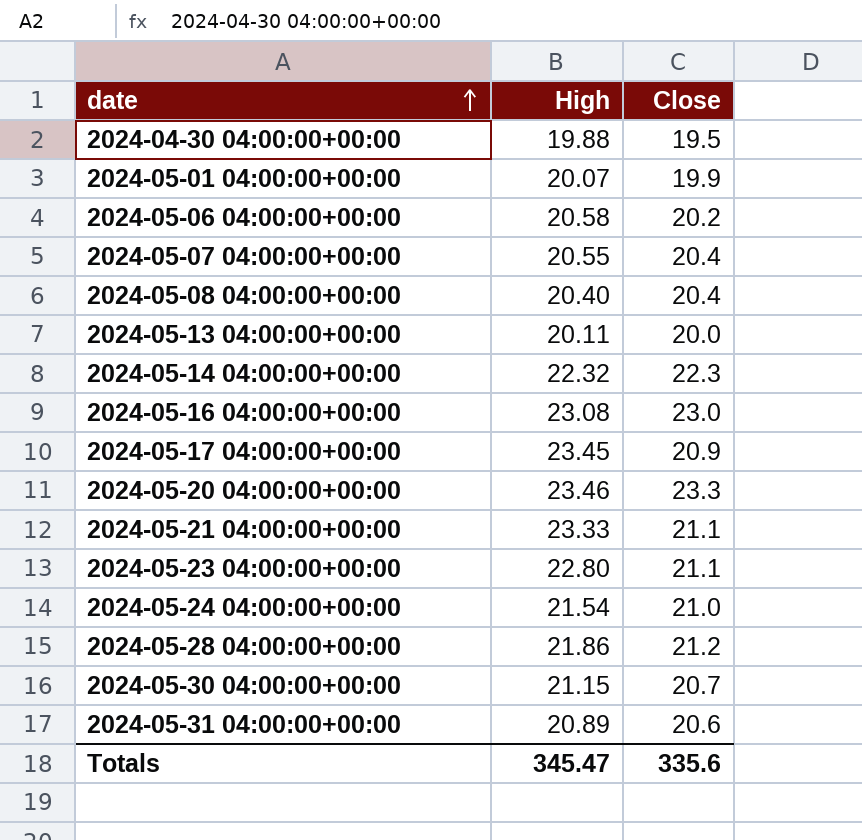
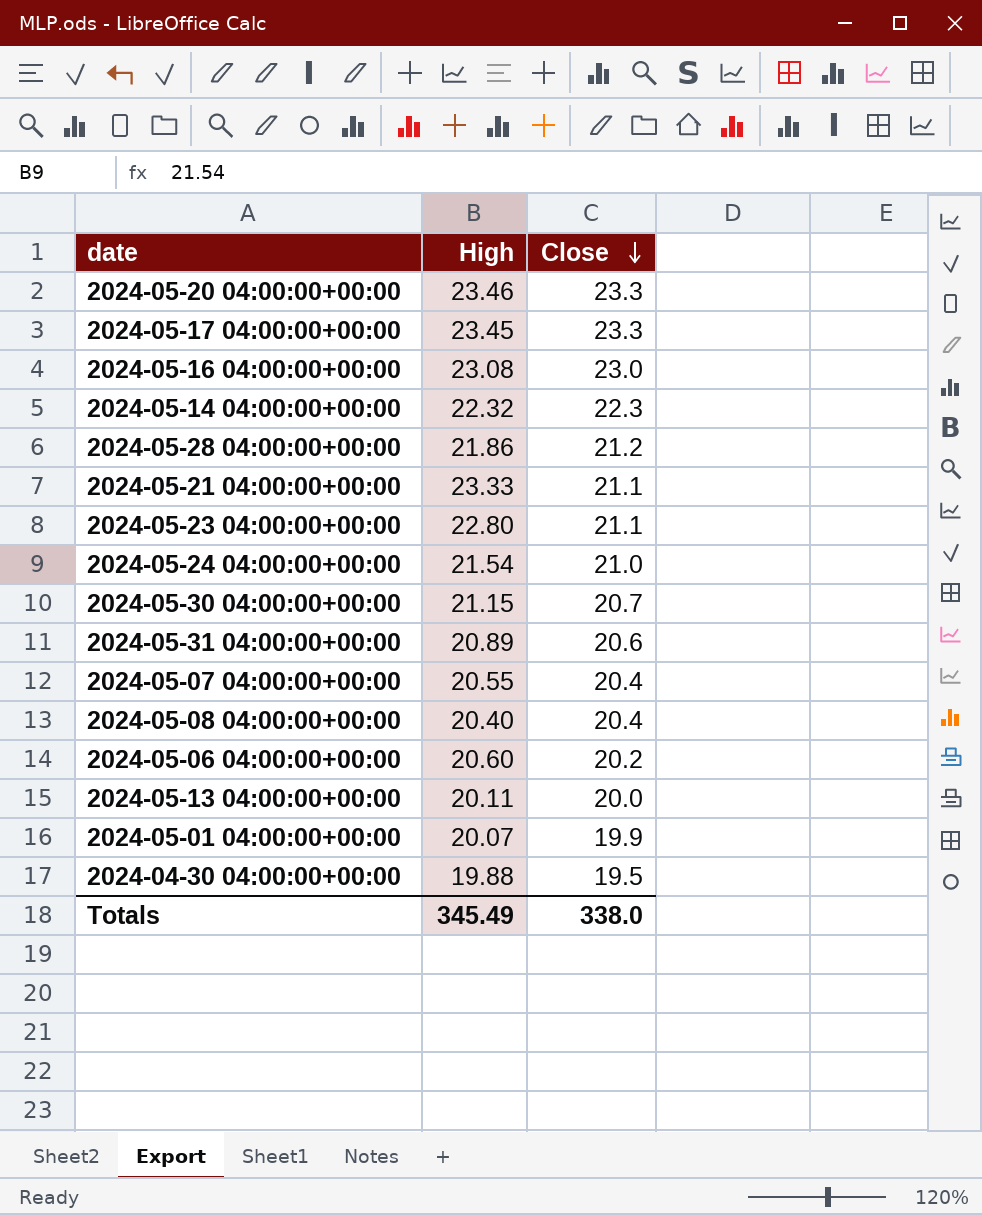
row order: date ascending -> Close descending
2024-05-17 04:00:00+00:00 | Close: 20.9 -> 23.3
2024-05-06 04:00:00+00:00 | High: 20.58 -> 20.60
Totals | High: 345.47 -> 345.49
Totals | Close: 335.6 -> 338.0

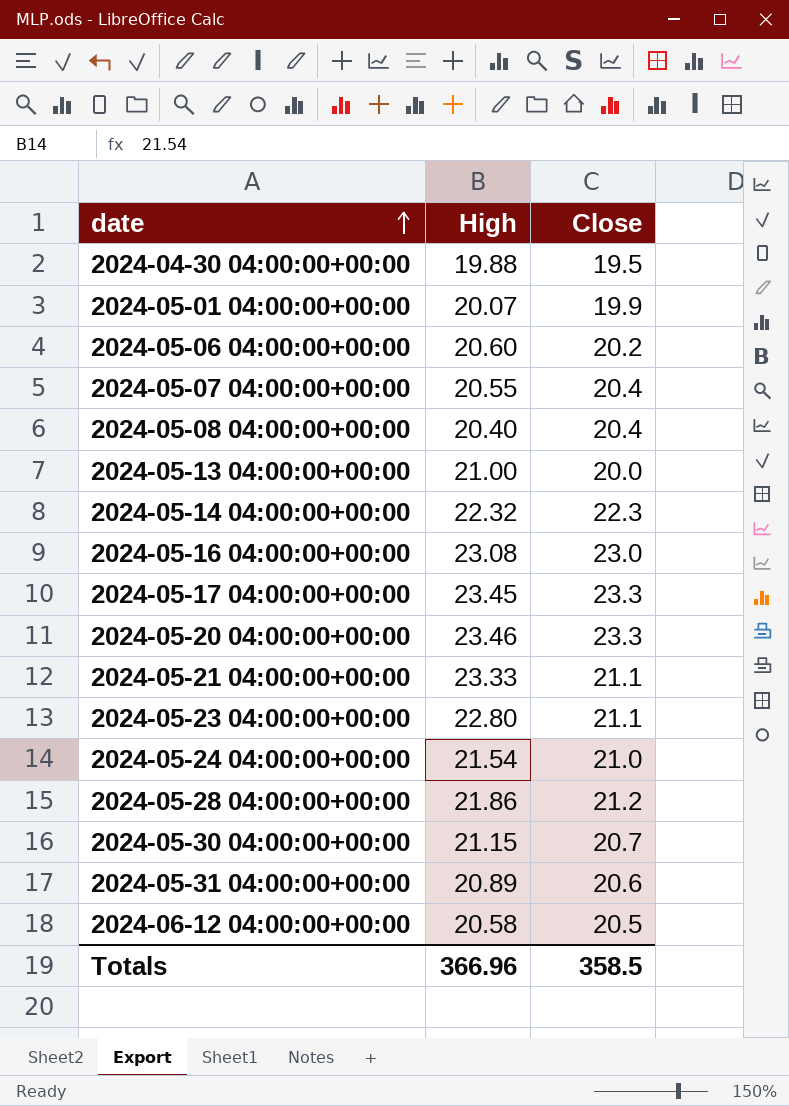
row order: Close descending -> date ascending
2024-05-13 04:00:00+00:00 | High: 20.11 -> 21.00
row 2024-06-12 04:00:00+00:00: none -> 20.58 | 20.5
Totals | High: 345.49 -> 366.96
Totals | Close: 338.0 -> 358.5

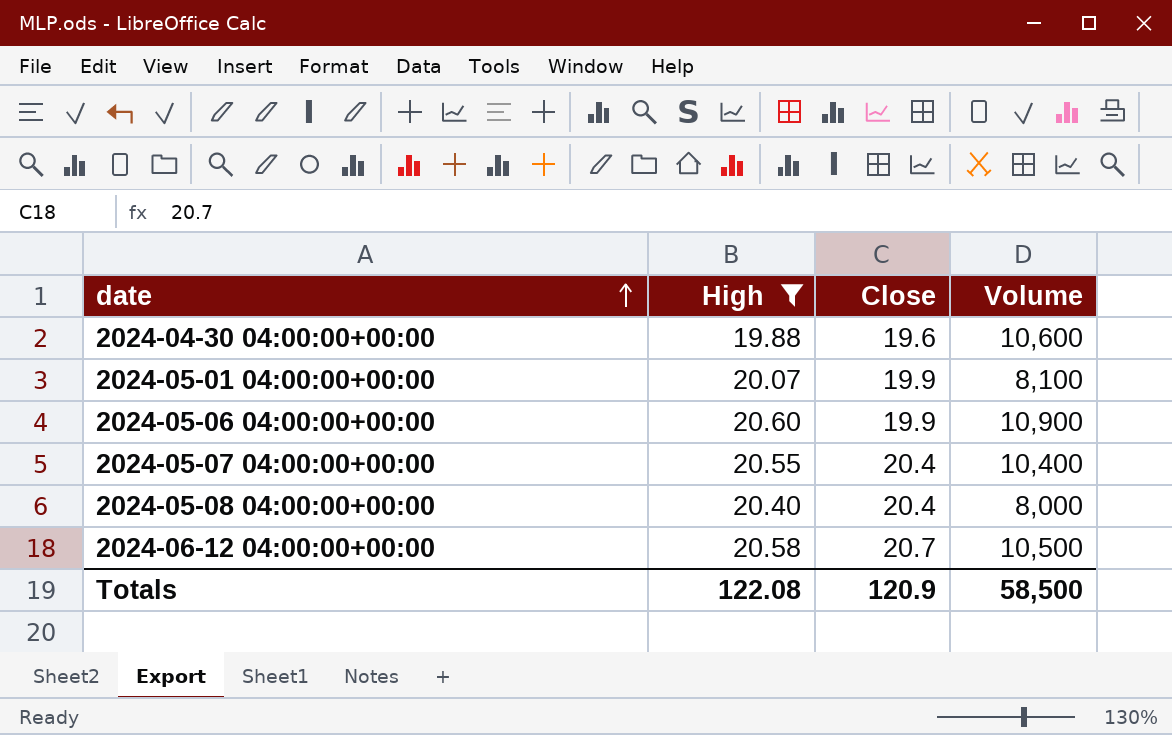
filter: none -> High <= 20.60
column Volume | position: none -> 4
2024-04-30 04:00:00+00:00 | Close: 19.5 -> 19.6
2024-05-06 04:00:00+00:00 | Close: 20.2 -> 19.9
2024-06-12 04:00:00+00:00 | Close: 20.5 -> 20.7
Totals | High: 366.96 -> 122.08
Totals | Close: 358.5 -> 120.9

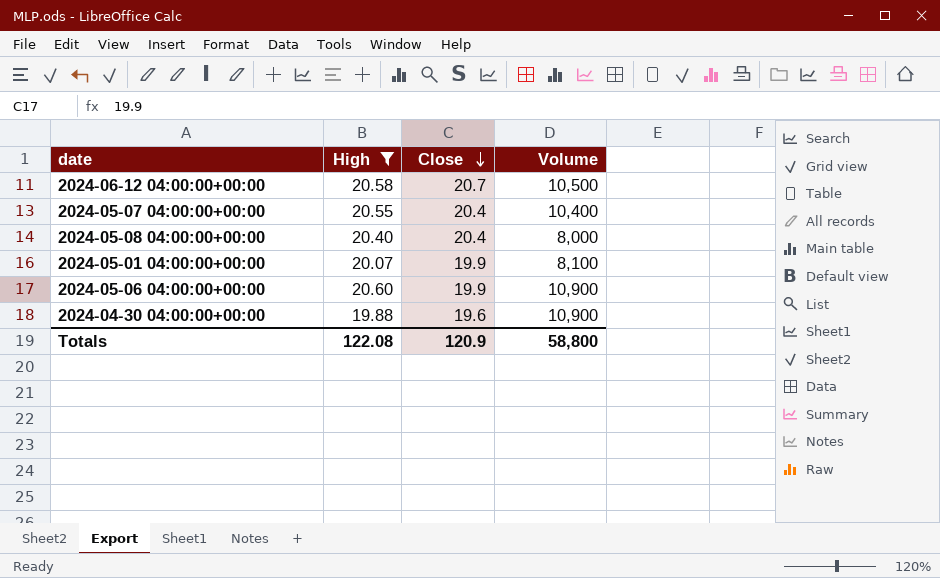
row order: date ascending -> Close descending
2024-04-30 04:00:00+00:00 | Volume: 10,600 -> 10,900
Totals | Volume: 58,500 -> 58,800

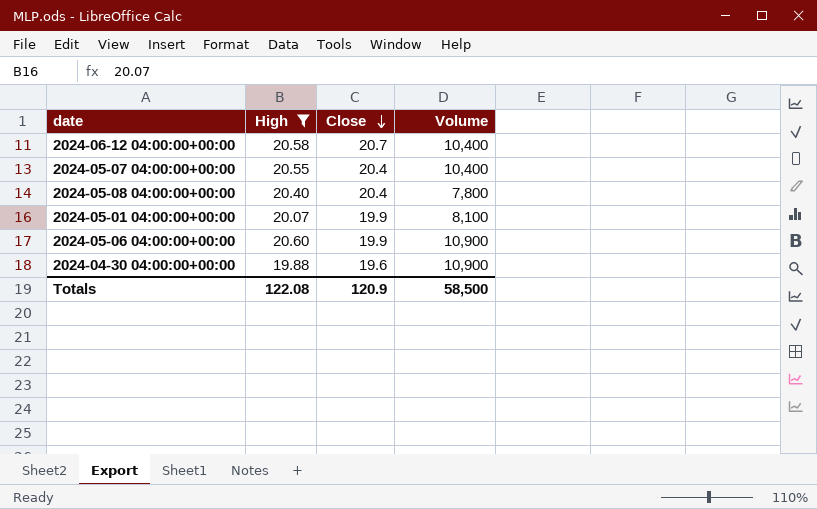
2024-06-12 04:00:00+00:00 | Volume: 10,500 -> 10,400
2024-05-08 04:00:00+00:00 | Volume: 8,000 -> 7,800
Totals | Volume: 58,800 -> 58,500

